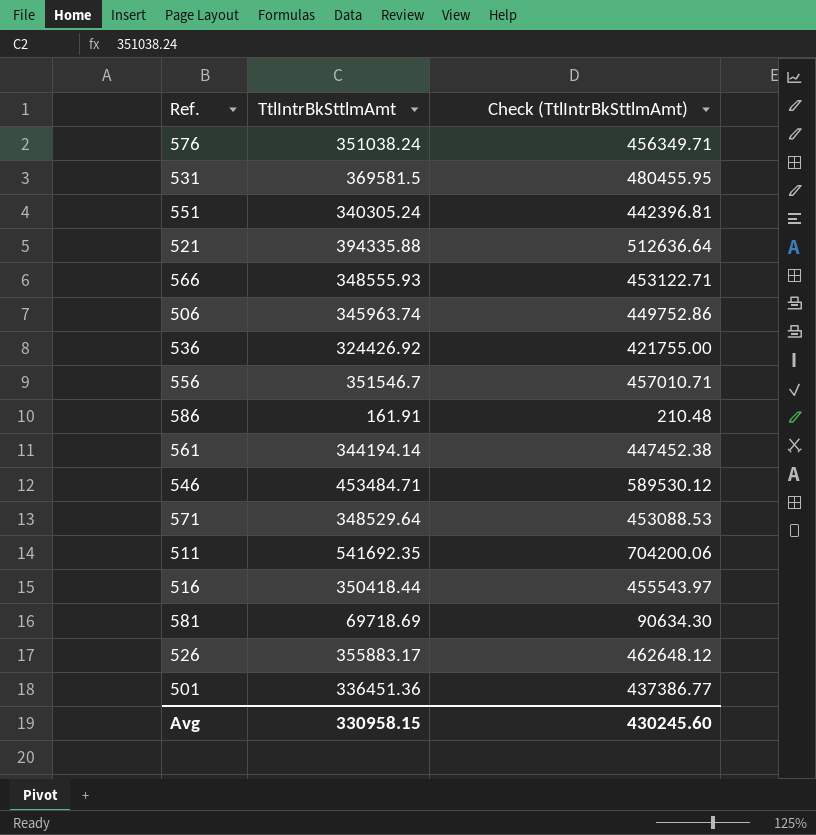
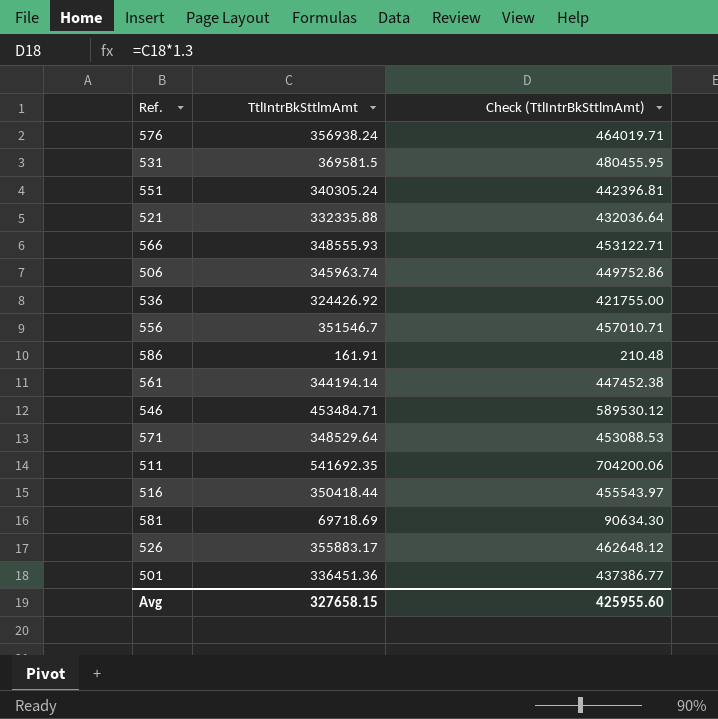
576 | TtlIntrBkSttlmAmt: 351038.24 -> 356938.24
576 | Check (TtlIntrBkSttlmAmt): 456349.71 -> 464019.71
521 | TtlIntrBkSttlmAmt: 394335.88 -> 332335.88
521 | Check (TtlIntrBkSttlmAmt): 512636.64 -> 432036.64
Avg | TtlIntrBkSttlmAmt: 330958.15 -> 327658.15
Avg | Check (TtlIntrBkSttlmAmt): 430245.60 -> 425955.60

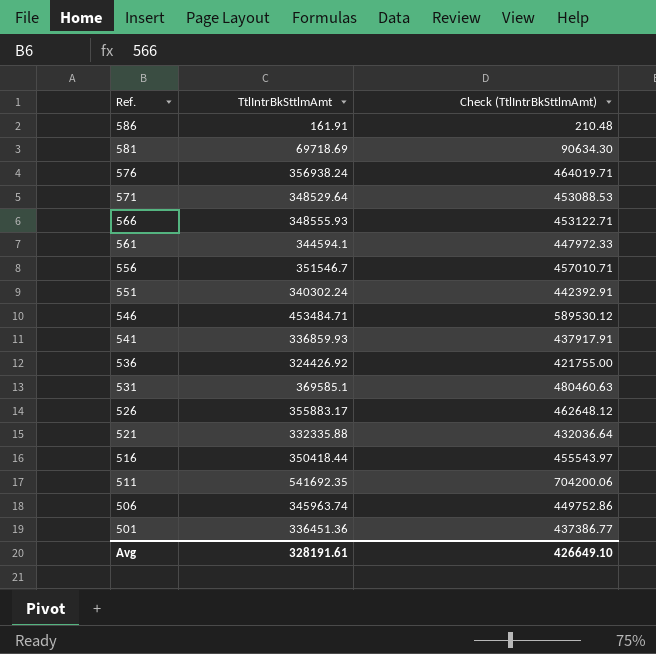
row order: none -> Ref. descending
561 | TtlIntrBkSttlmAmt: 344194.14 -> 344594.1
561 | Check (TtlIntrBkSttlmAmt): 447452.38 -> 447972.33
551 | TtlIntrBkSttlmAmt: 340305.24 -> 340302.24
551 | Check (TtlIntrBkSttlmAmt): 442396.81 -> 442392.91
row 541: none -> 336859.93 | 437917.91
531 | TtlIntrBkSttlmAmt: 369581.5 -> 369585.1
531 | Check (TtlIntrBkSttlmAmt): 480455.95 -> 480460.63
Avg | TtlIntrBkSttlmAmt: 327658.15 -> 328191.61
Avg | Check (TtlIntrBkSttlmAmt): 425955.60 -> 426649.10

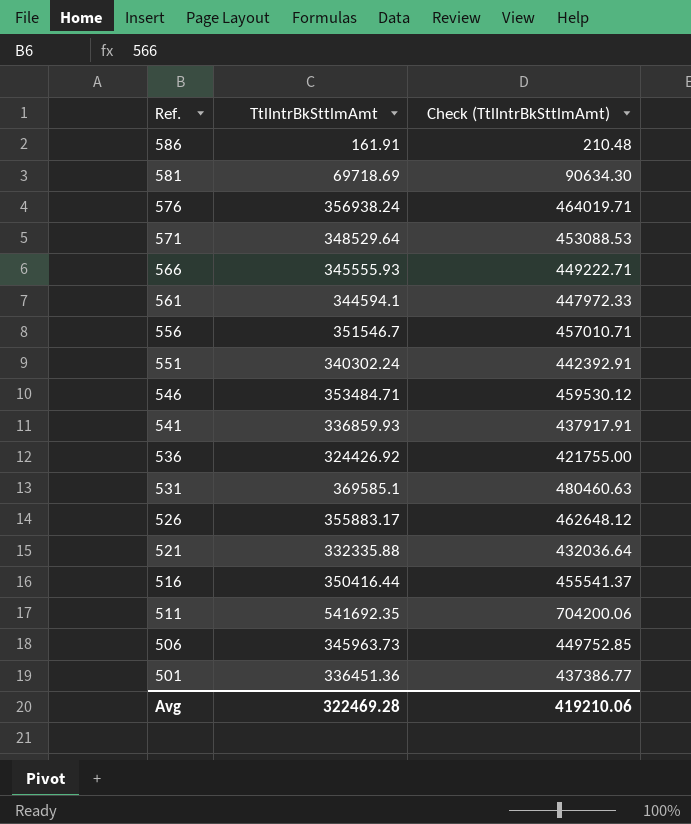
566 | TtlIntrBkSttlmAmt: 348555.93 -> 345555.93
566 | Check (TtlIntrBkSttlmAmt): 453122.71 -> 449222.71
546 | TtlIntrBkSttlmAmt: 453484.71 -> 353484.71
546 | Check (TtlIntrBkSttlmAmt): 589530.12 -> 459530.12
516 | TtlIntrBkSttlmAmt: 350418.44 -> 350416.44
516 | Check (TtlIntrBkSttlmAmt): 455543.97 -> 455541.37
506 | TtlIntrBkSttlmAmt: 345963.74 -> 345963.73
506 | Check (TtlIntrBkSttlmAmt): 449752.86 -> 449752.85
Avg | TtlIntrBkSttlmAmt: 328191.61 -> 322469.28
Avg | Check (TtlIntrBkSttlmAmt): 426649.10 -> 419210.06

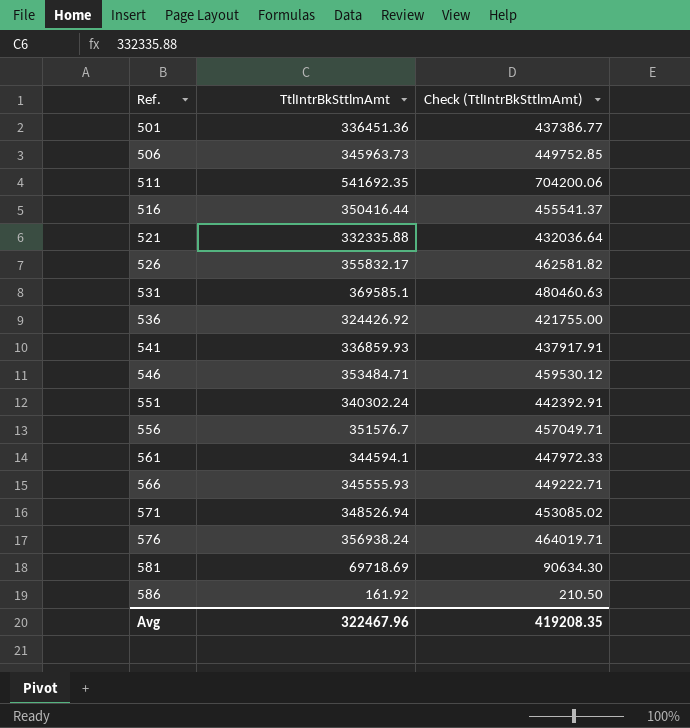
row order: Ref. descending -> Ref. ascending
526 | TtlIntrBkSttlmAmt: 355883.17 -> 355832.17
526 | Check (TtlIntrBkSttlmAmt): 462648.12 -> 462581.82
556 | TtlIntrBkSttlmAmt: 351546.7 -> 351576.7
556 | Check (TtlIntrBkSttlmAmt): 457010.71 -> 457049.71
571 | TtlIntrBkSttlmAmt: 348529.64 -> 348526.94
571 | Check (TtlIntrBkSttlmAmt): 453088.53 -> 453085.02
586 | TtlIntrBkSttlmAmt: 161.91 -> 161.92
586 | Check (TtlIntrBkSttlmAmt): 210.48 -> 210.50
Avg | TtlIntrBkSttlmAmt: 322469.28 -> 322467.96
Avg | Check (TtlIntrBkSttlmAmt): 419210.06 -> 419208.35

